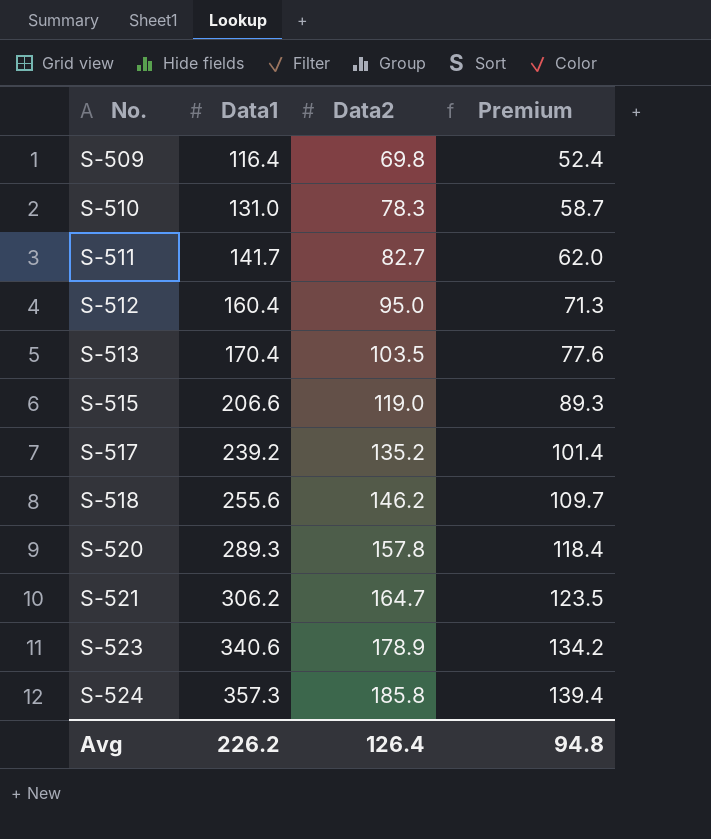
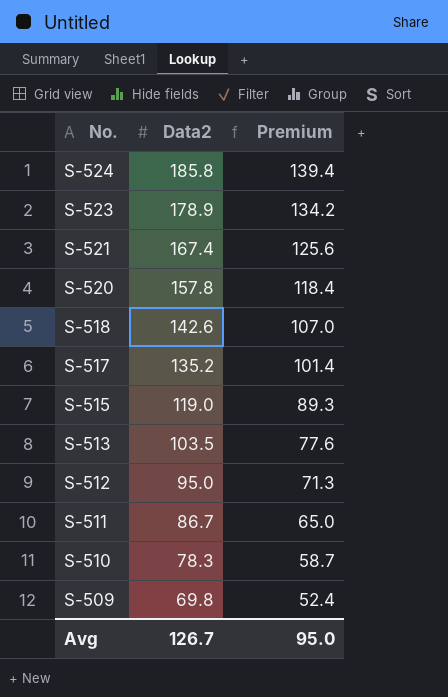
row order: No. ascending -> No. descending
column Data1 | position: 2 -> none
S-521 | Data2: 164.7 -> 167.4
S-521 | Premium: 123.5 -> 125.6
S-518 | Data2: 146.2 -> 142.6
S-518 | Premium: 109.7 -> 107.0
S-511 | Data2: 82.7 -> 86.7
S-511 | Premium: 62.0 -> 65.0
Avg | Data2: 126.4 -> 126.7
Avg | Premium: 94.8 -> 95.0

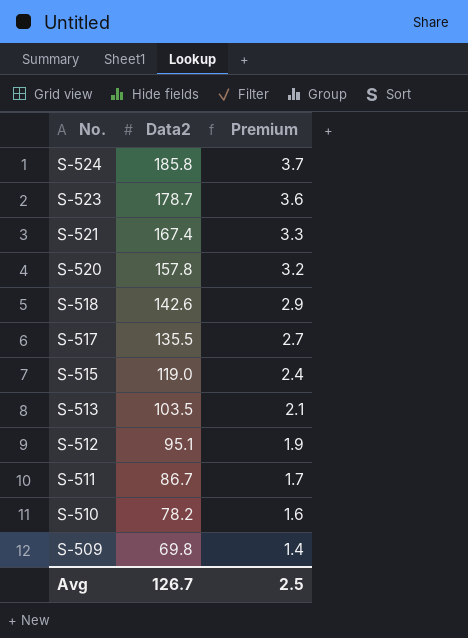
column Premium | formula: [Data2] * 0.75 -> [Data2] * 0.02
S-523 | Data2: 178.9 -> 178.7
S-517 | Data2: 135.2 -> 135.5
S-512 | Data2: 95.0 -> 95.1
S-510 | Data2: 78.3 -> 78.2
Avg | Premium: 95.0 -> 2.5

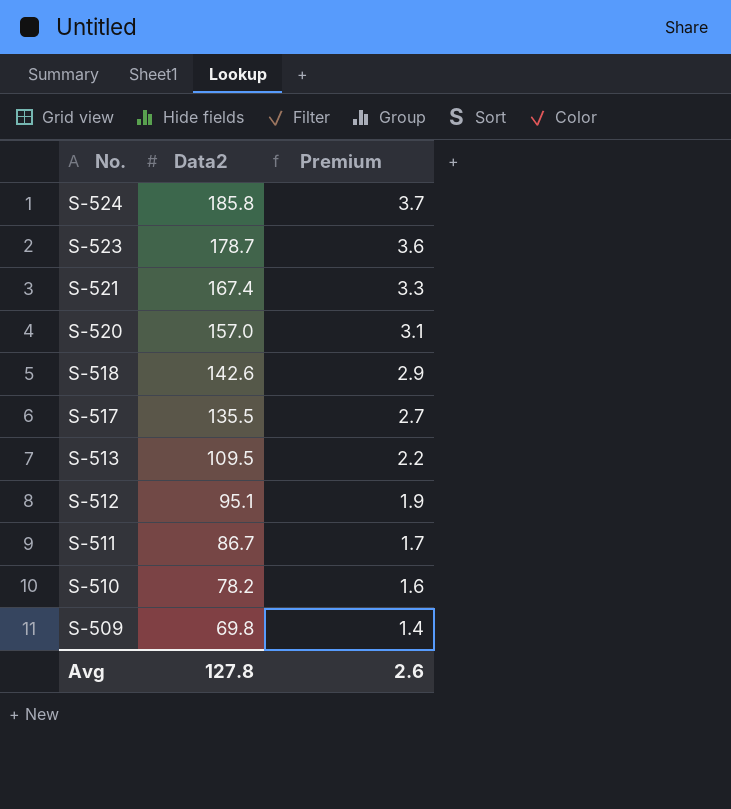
row S-515: 119.0 | 2.4 -> none
S-520 | Data2: 157.8 -> 157.0
S-520 | Premium: 3.2 -> 3.1
S-513 | Data2: 103.5 -> 109.5
S-513 | Premium: 2.1 -> 2.2
Avg | Data2: 126.7 -> 127.8
Avg | Premium: 2.5 -> 2.6

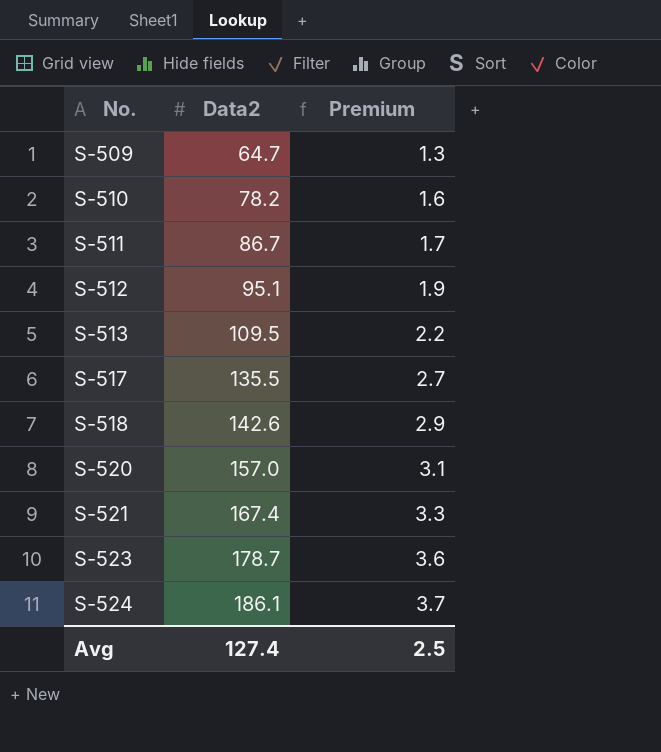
row order: No. descending -> No. ascending
S-509 | Data2: 69.8 -> 64.7
S-509 | Premium: 1.4 -> 1.3
S-524 | Data2: 185.8 -> 186.1
Avg | Data2: 127.8 -> 127.4
Avg | Premium: 2.6 -> 2.5

